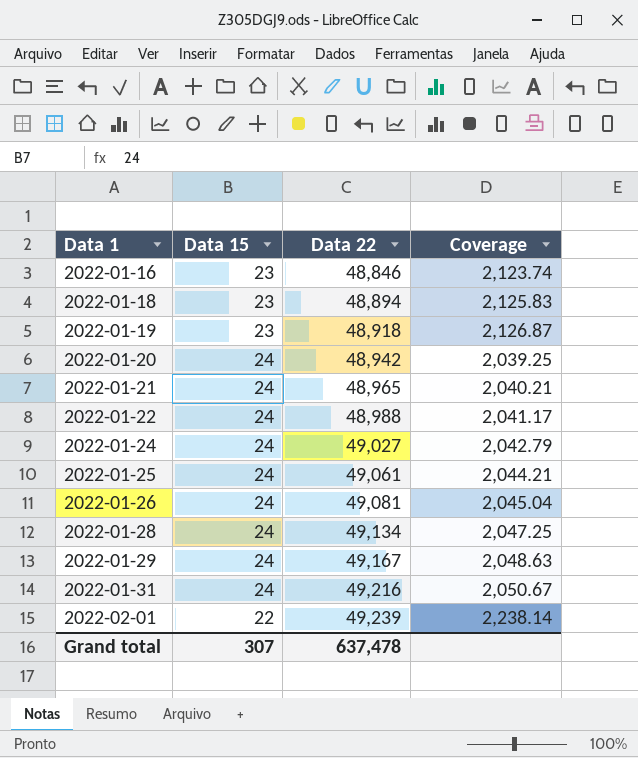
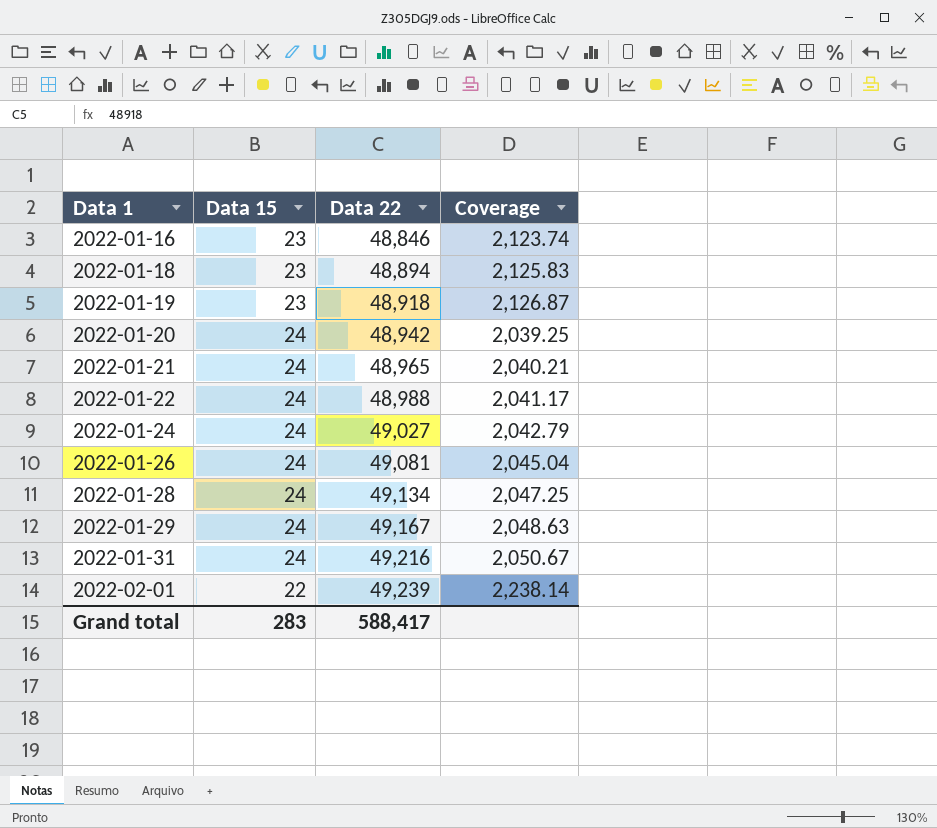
row 2022-01-25: 24 | 49,061 | 2,044.21 -> none
Grand total | Data 15: 307 -> 283
Grand total | Data 22: 637,478 -> 588,417

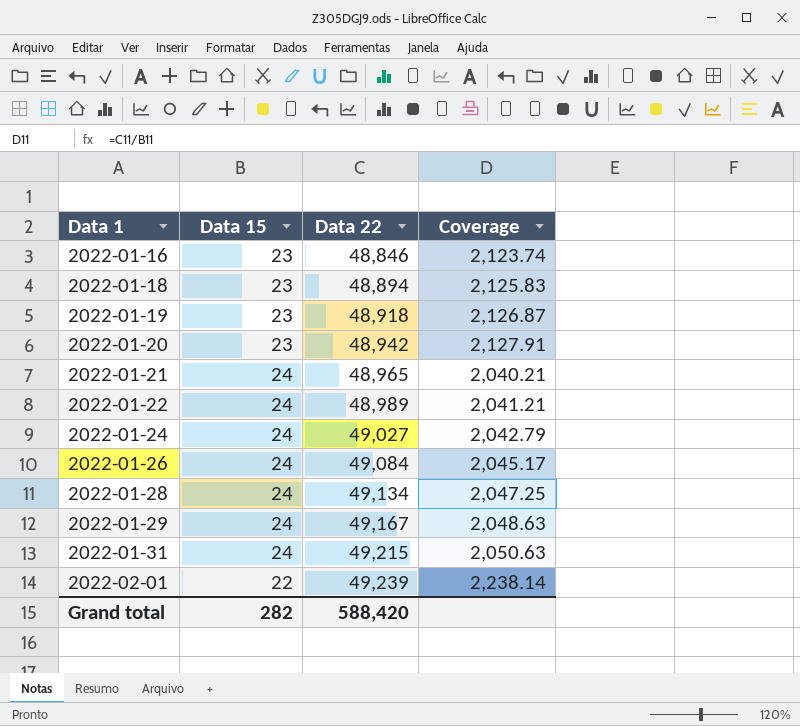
2022-01-20 | Data 15: 24 -> 23
2022-01-20 | Coverage: 2,039.25 -> 2,127.91
2022-01-22 | Data 22: 48,988 -> 48,989
2022-01-22 | Coverage: 2,041.17 -> 2,041.21
2022-01-26 | Data 22: 49,081 -> 49,084
2022-01-26 | Coverage: 2,045.04 -> 2,045.17
2022-01-31 | Data 22: 49,216 -> 49,215
2022-01-31 | Coverage: 2,050.67 -> 2,050.63
Grand total | Data 15: 283 -> 282
Grand total | Data 22: 588,417 -> 588,420

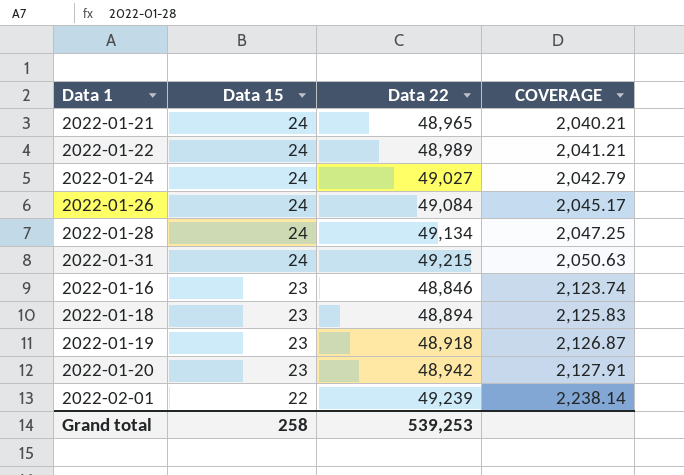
row order: Data 1 ascending -> Data 15 descending
column name: Coverage -> COVERAGE
row 2022-01-29: 24 | 49,167 | 2,048.63 -> none
Grand total | Data 15: 282 -> 258
Grand total | Data 22: 588,420 -> 539,253

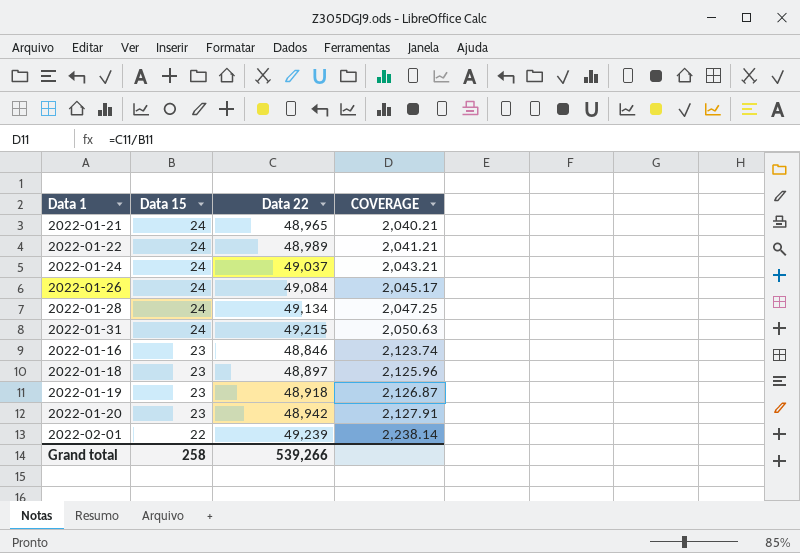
2022-01-24 | Data 22: 49,027 -> 49,037
2022-01-24 | COVERAGE: 2,042.79 -> 2,043.21
2022-01-18 | Data 22: 48,894 -> 48,897
2022-01-18 | COVERAGE: 2,125.83 -> 2,125.96
Grand total | Data 22: 539,253 -> 539,266

